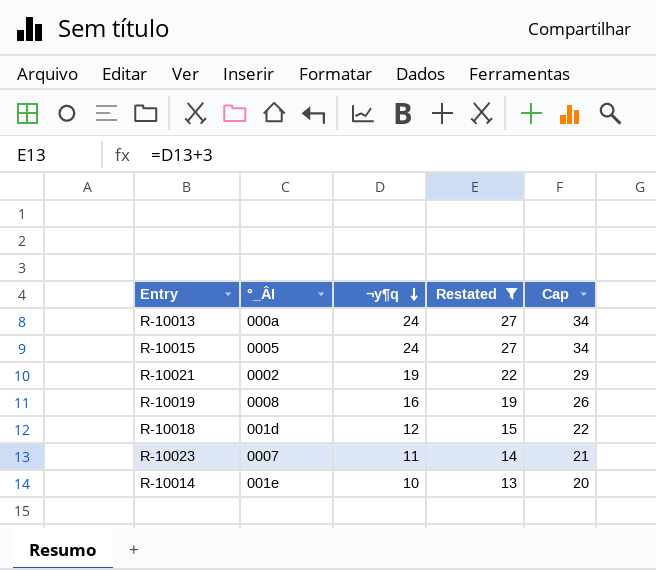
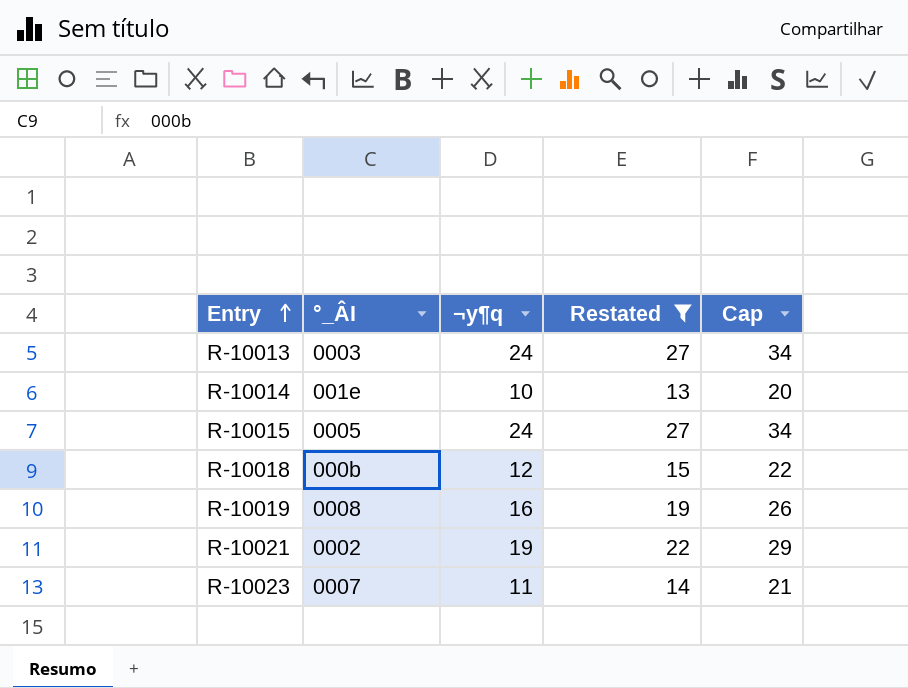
row order: ¬y¶q descending -> Entry ascending
R-10013 | °_ÂI: 000a -> 0003
R-10018 | °_ÂI: 001d -> 000b

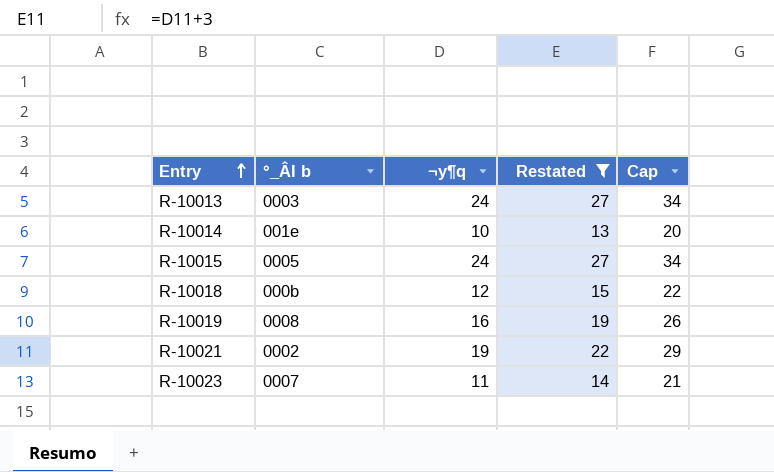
column name: °_ÂI -> °_ÂI b

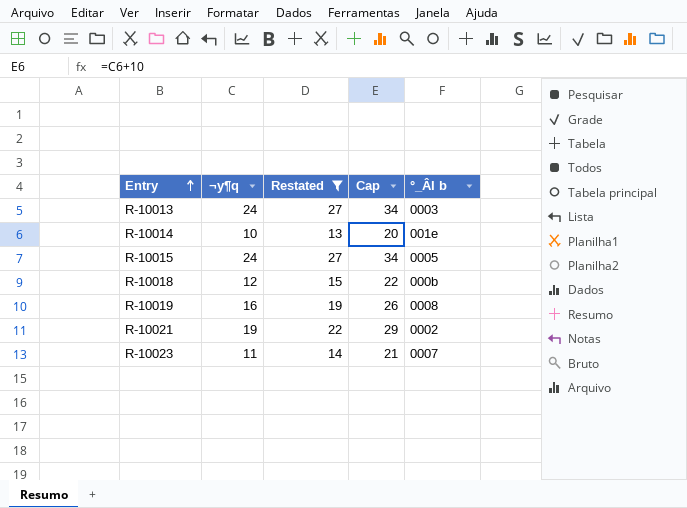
column °_ÂI b | position: 2 -> 5

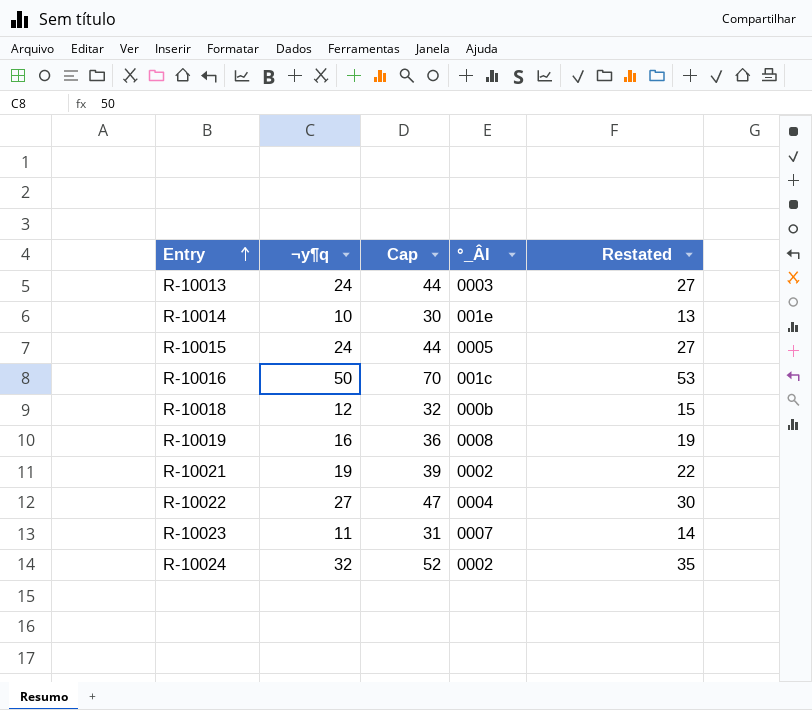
filter: Restated <= 27 -> none
column Cap | formula: [¬y¶q] + 10 -> [¬y¶q] + 20
column name: °_ÂI b -> °_ÂI
column Restated | position: 3 -> 5

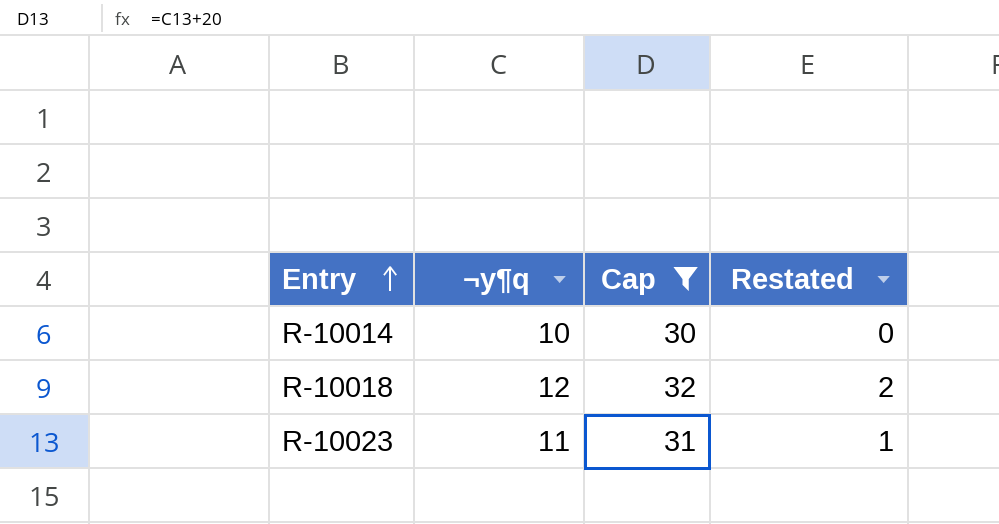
filter: none -> Cap <= 32
column °_ÂI | position: 4 -> none
column Restated | formula: [¬y¶q] + 3 -> [¬y¶q] - 10

